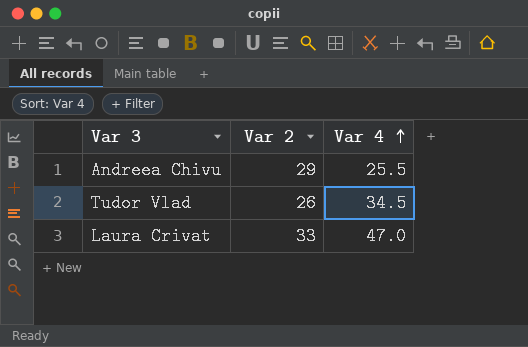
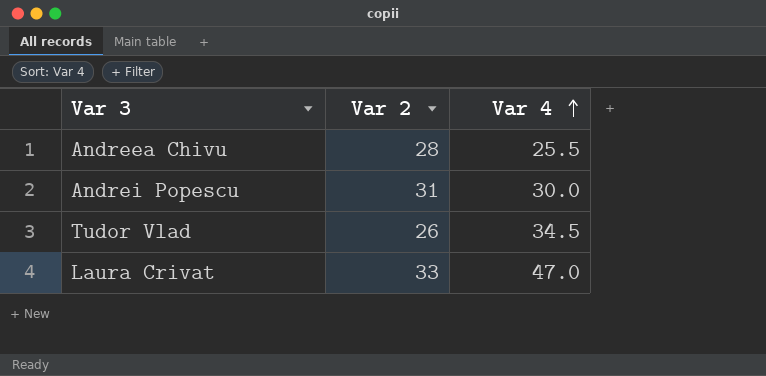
Andreea Chivu | Var 2: 29 -> 28
row Andrei Popescu: none -> 31 | 30.0

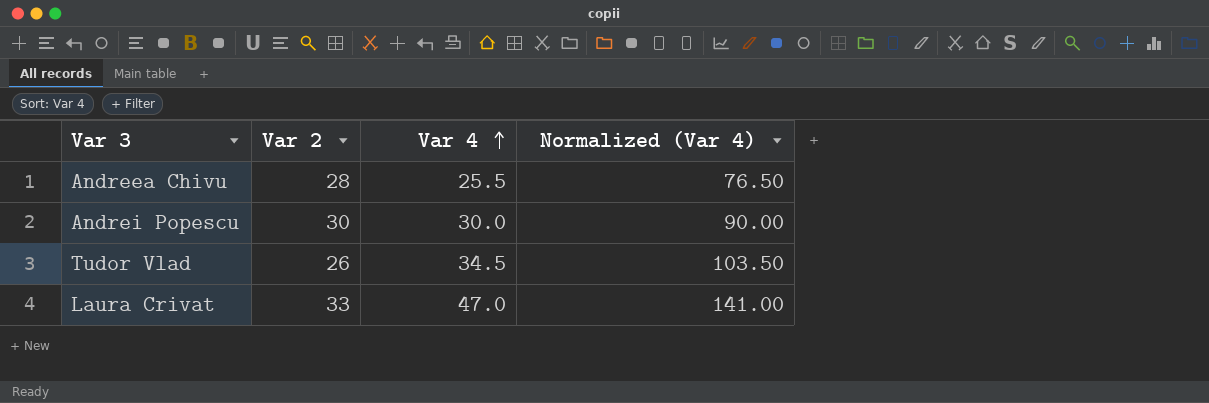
column Normalized (Var 4) | formula: none -> [Var 4] * 3
Andrei Popescu | Var 2: 31 -> 30

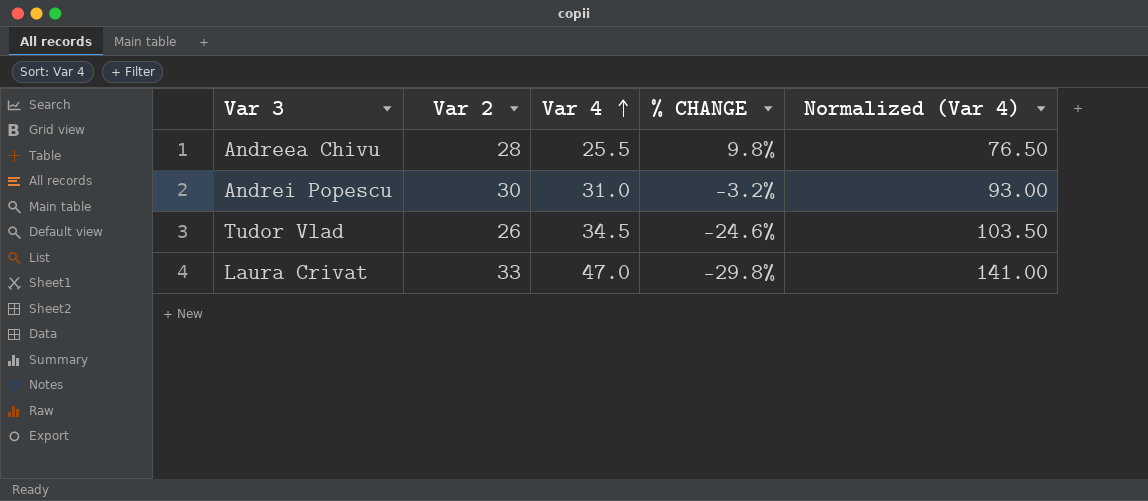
column % CHANGE | formula: none -> ([Var 2] - [Var 4]) / [Var 4]
Andrei Popescu | Var 4: 30.0 -> 31.0
Andrei Popescu | Normalized (Var 4): 90.00 -> 93.00

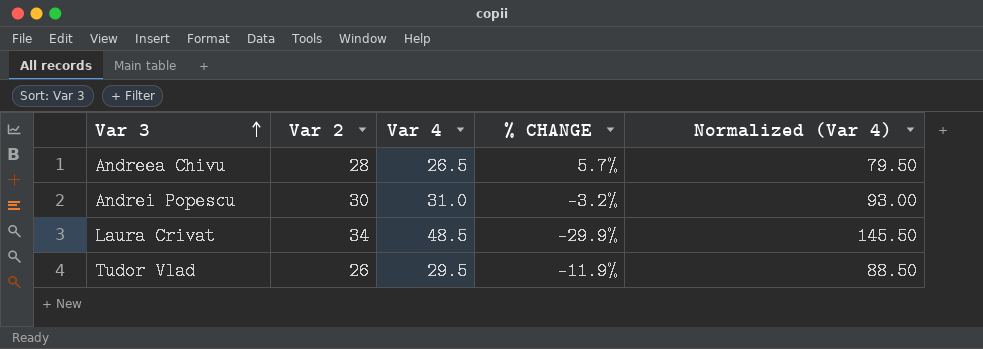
row order: Var 4 ascending -> Var 3 ascending
Andreea Chivu | Var 4: 25.5 -> 26.5
Andreea Chivu | % CHANGE: 9.8% -> 5.7%
Andreea Chivu | Normalized (Var 4): 76.50 -> 79.50
Laura Crivat | Var 2: 33 -> 34
Laura Crivat | Var 4: 47.0 -> 48.5
Laura Crivat | % CHANGE: -29.8% -> -29.9%
Laura Crivat | Normalized (Var 4): 141.00 -> 145.50
Tudor Vlad | Var 4: 34.5 -> 29.5
Tudor Vlad | % CHANGE: -24.6% -> -11.9%
Tudor Vlad | Normalized (Var 4): 103.50 -> 88.50

